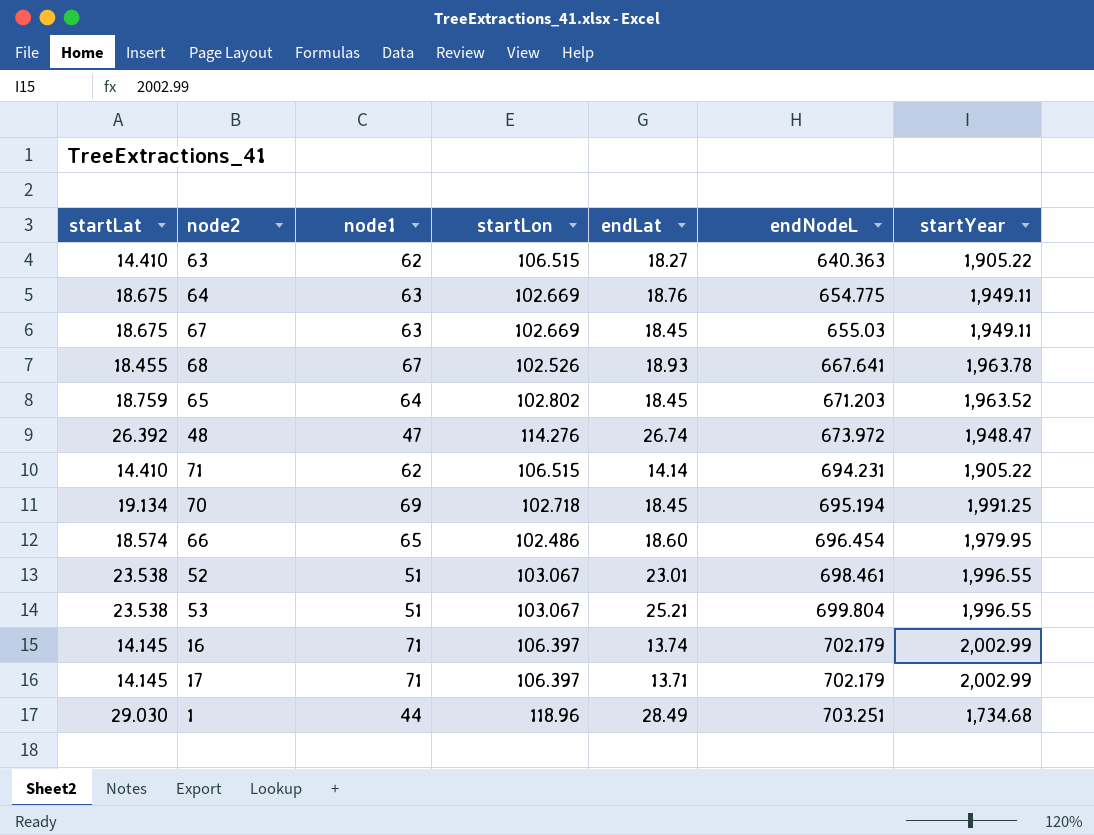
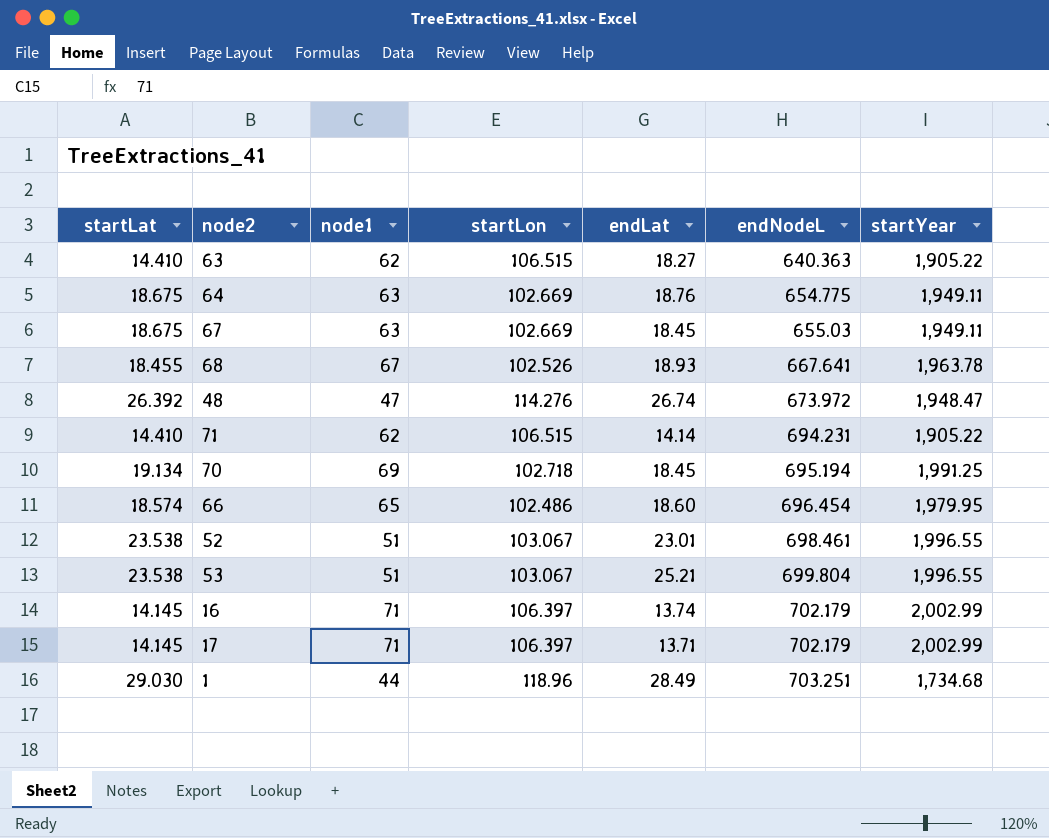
row 65: 18.759 | 64 | 102.802 | 18.45 | 671.203 | 1,963.52 -> none

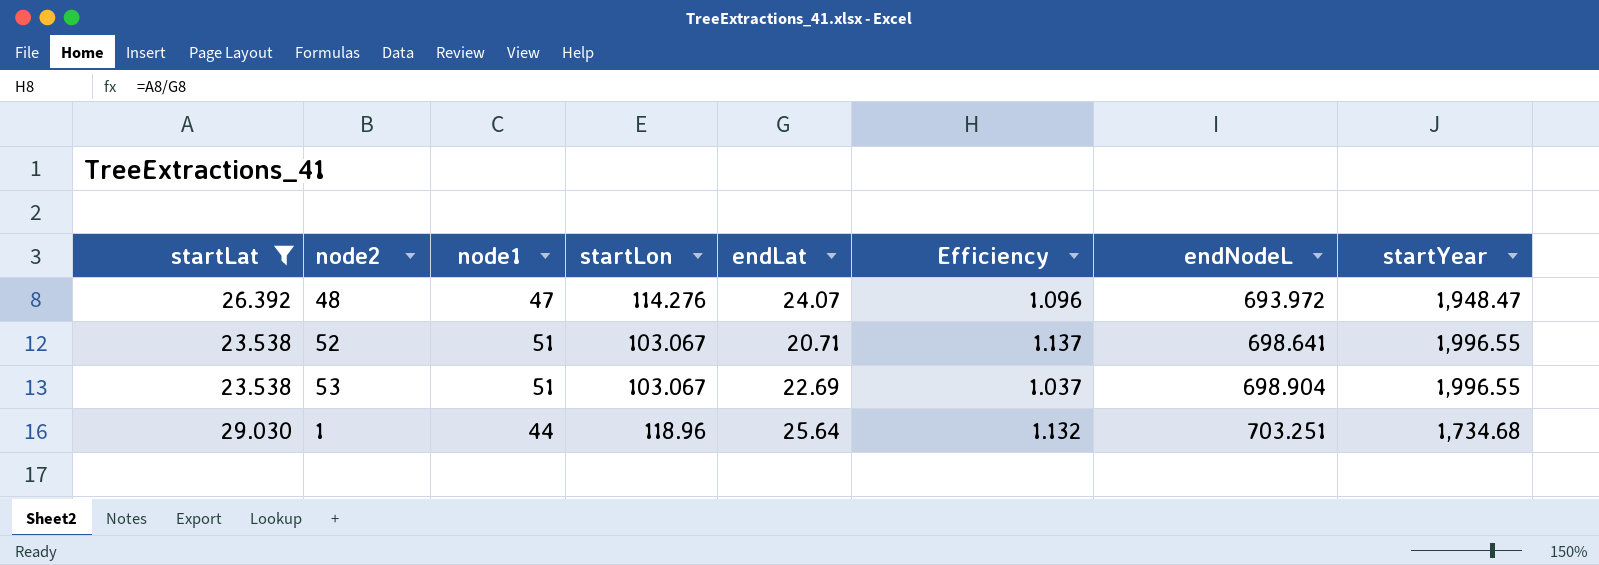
filter: none -> startLat >= 23.538
column Efficiency | formula: none -> [startLat] / [endLat]
48 | endLat: 26.74 -> 24.07
48 | endNodeL: 673.972 -> 693.972
52 | endLat: 23.01 -> 20.71
52 | endNodeL: 698.461 -> 698.641
53 | endLat: 25.21 -> 22.69
53 | endNodeL: 699.804 -> 698.904
1 | endLat: 28.49 -> 25.64

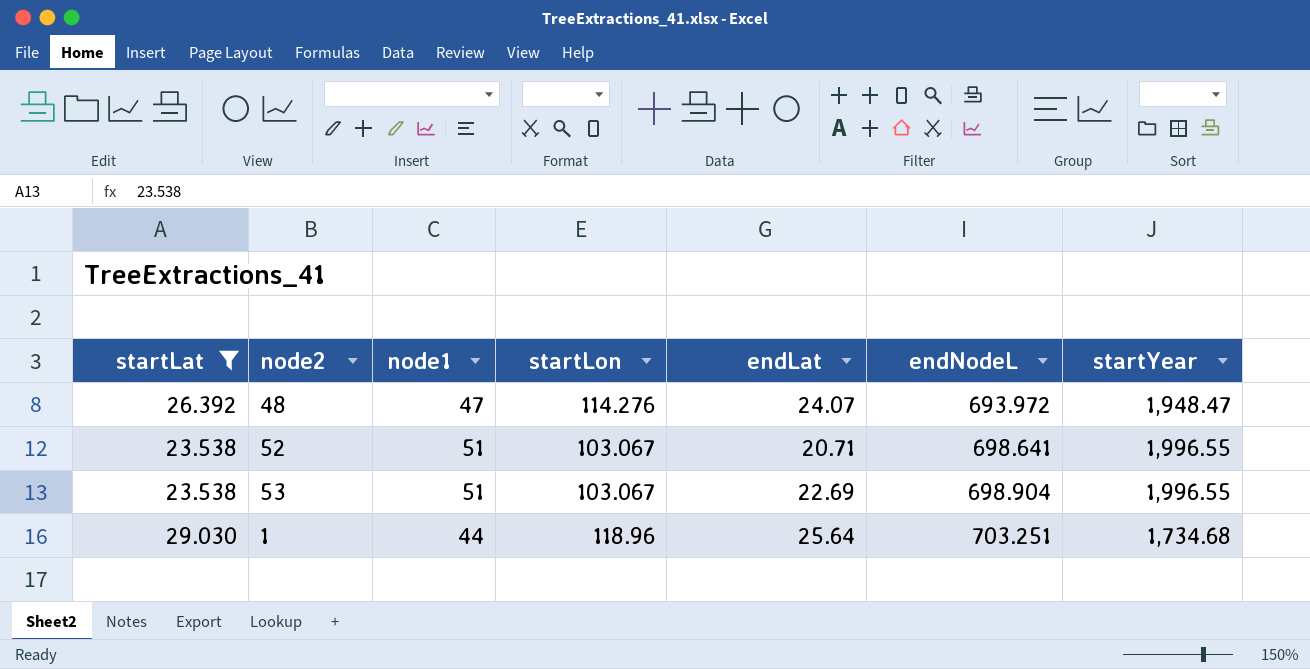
column Efficiency | formula: [startLat] / [endLat] -> none

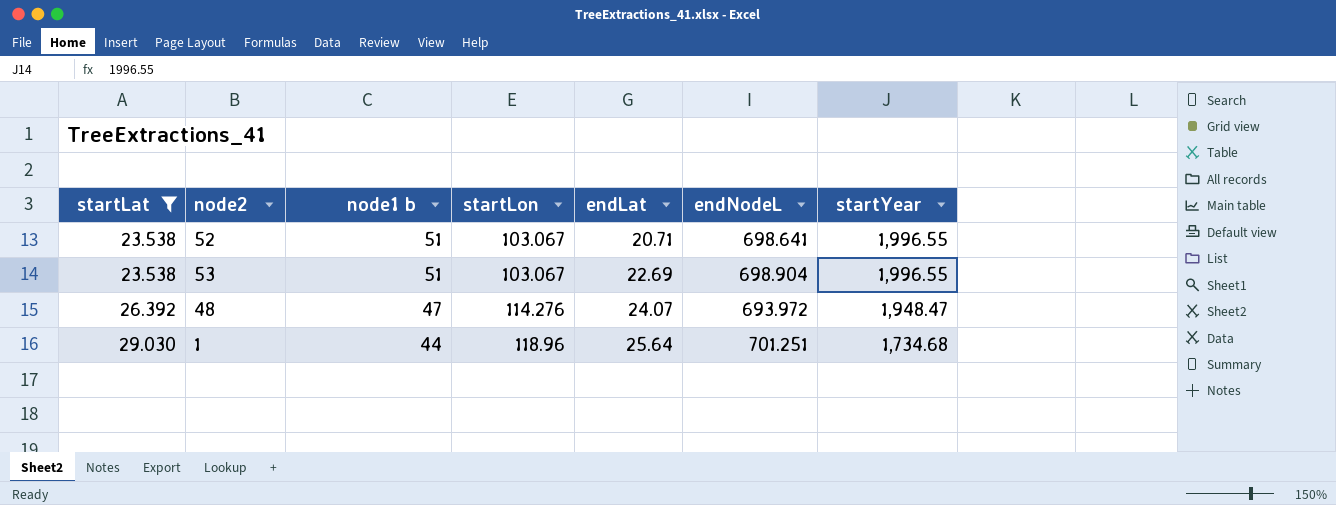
row order: endNodeL ascending -> startLat ascending
column name: node1 -> node1 b
1 | endNodeL: 703.251 -> 701.251

